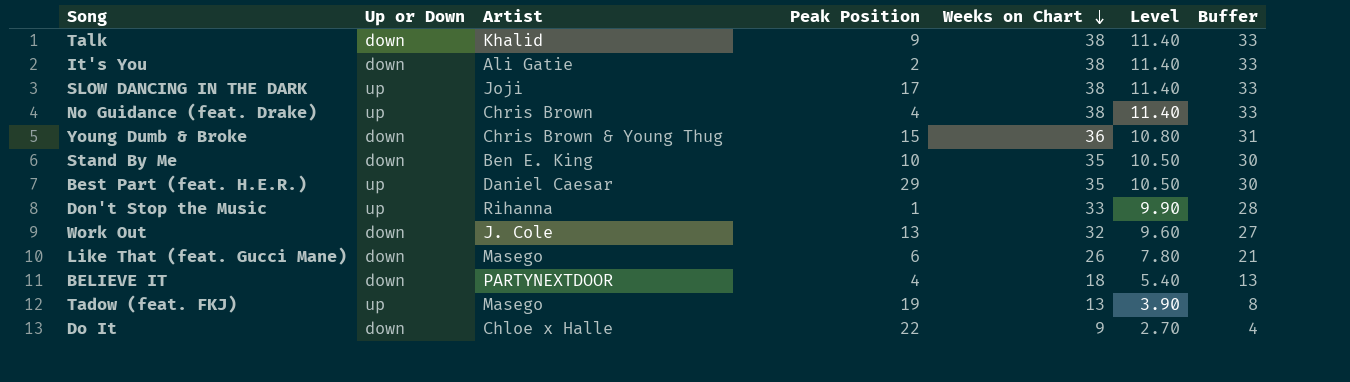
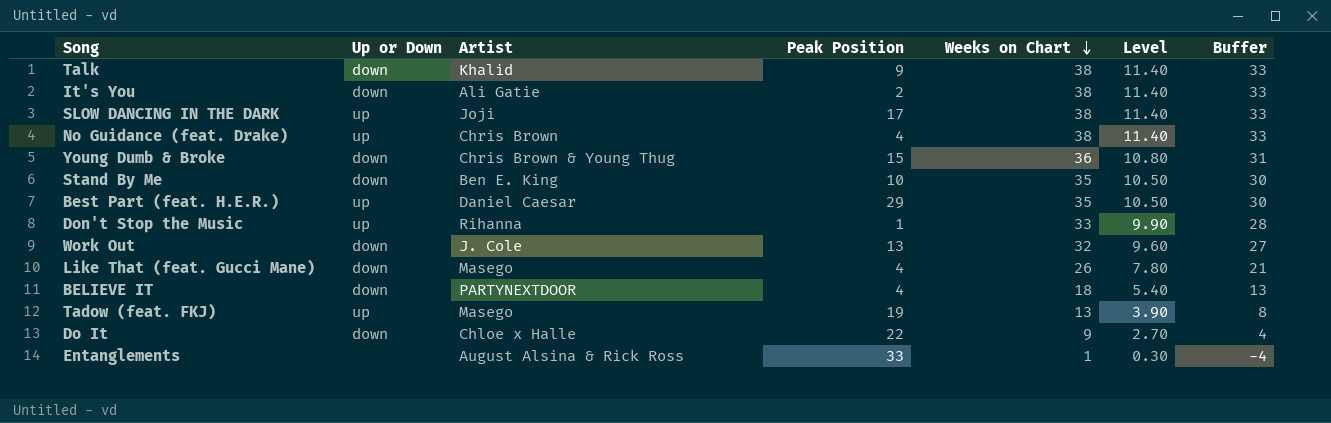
Like That (feat. Gucci Mane) | Peak Position: 6 -> 4
row Entanglements: none -> none | August Alsina & Rick Ross | 33 | 1 | 0.30 | -4

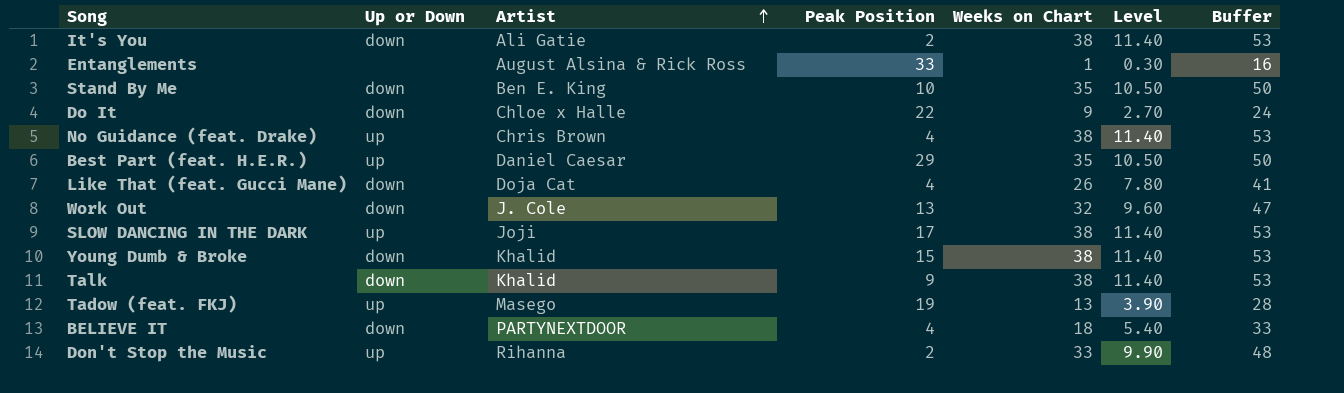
row order: Weeks on Chart descending -> Artist ascending
column Buffer | formula: [Weeks on Chart] - 5 -> [Weeks on Chart] + 15
Like That (feat. Gucci Mane) | Artist: Masego -> Doja Cat
Young Dumb & Broke | Artist: Chris Brown & Young Thug -> Khalid
Young Dumb & Broke | Weeks on Chart: 36 -> 38
Young Dumb & Broke | Level: 10.80 -> 11.40
Don't Stop the Music | Peak Position: 1 -> 2

